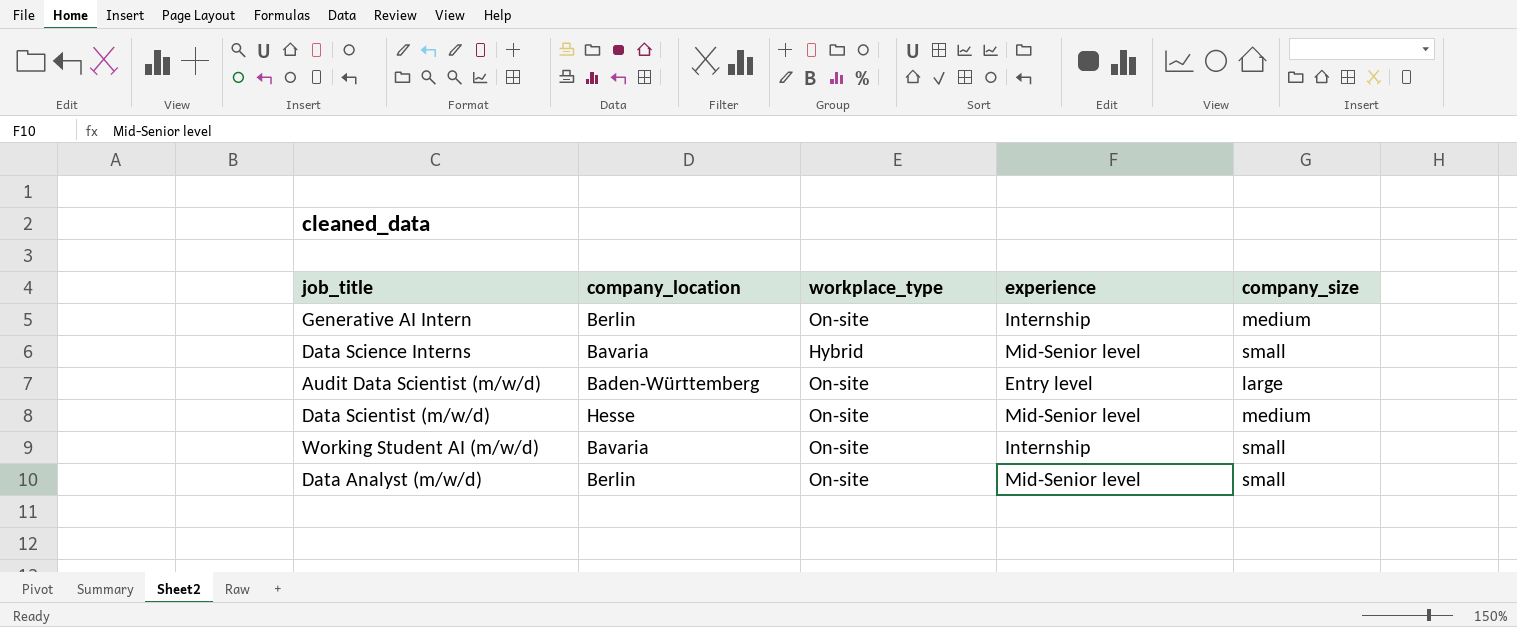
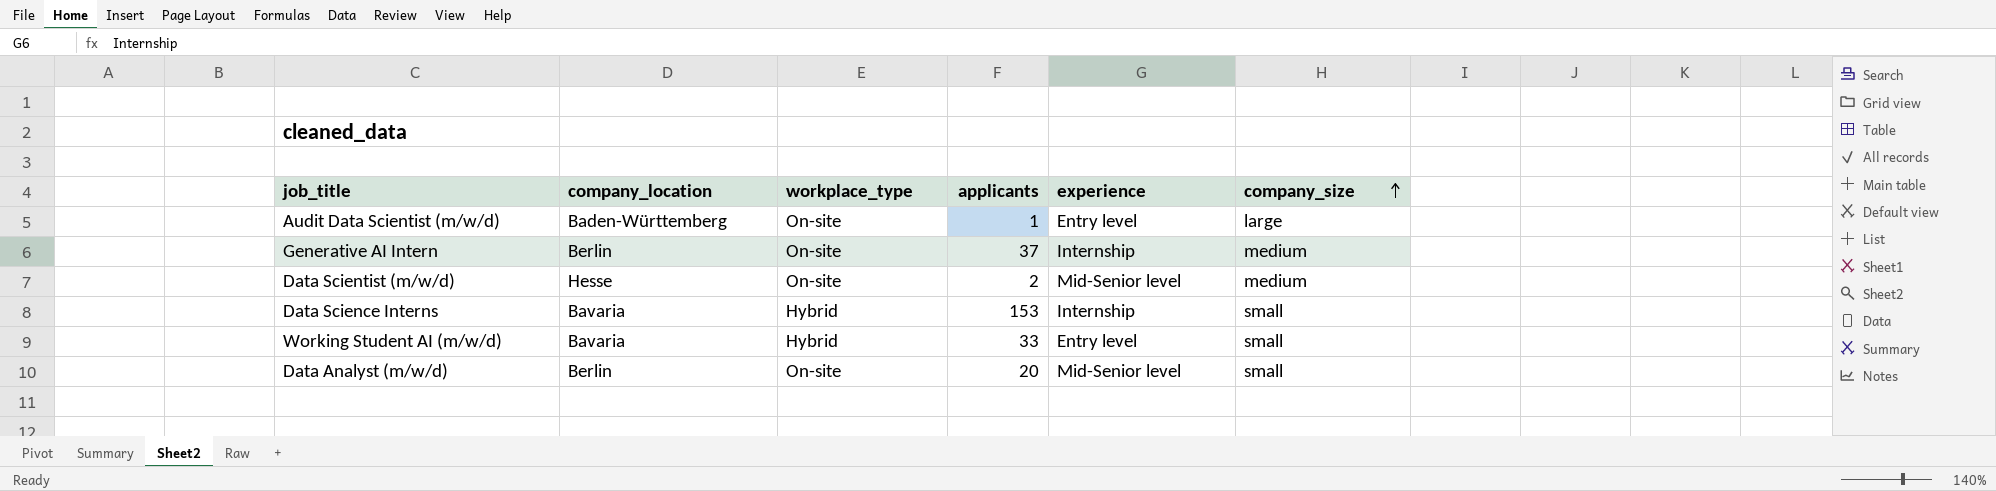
row order: none -> company_size ascending
column applicants | position: none -> 4
Data Science Interns | experience: Mid-Senior level -> Internship
Working Student AI (m/w/d) | workplace_type: On-site -> Hybrid
Working Student AI (m/w/d) | experience: Internship -> Entry level

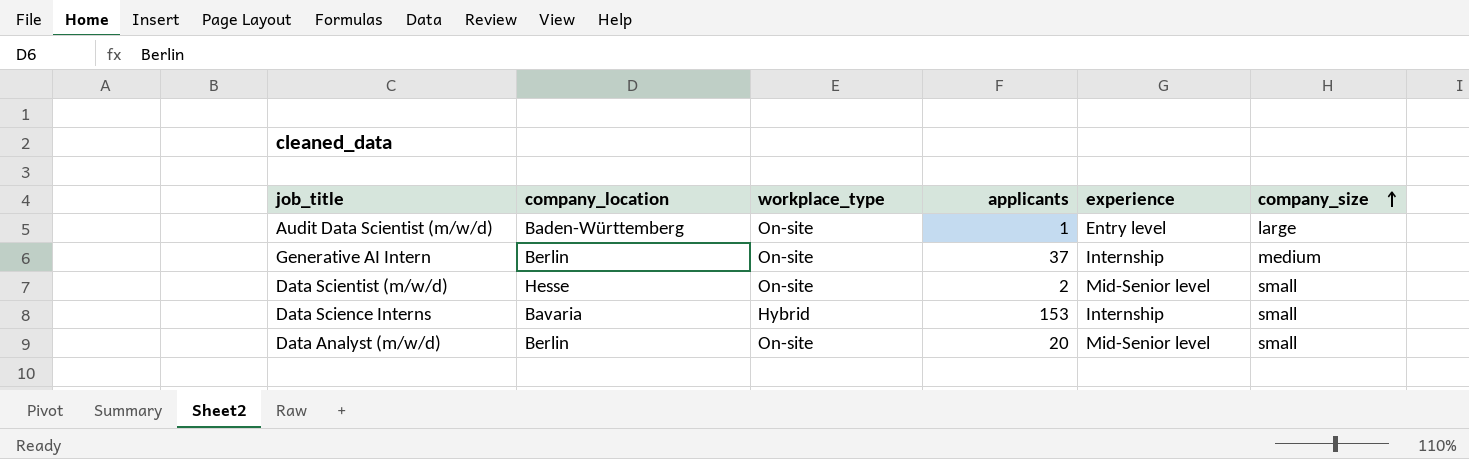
row Working Student AI (m/w/d): Bavaria | Hybrid | 33 | Entry level | small -> none
Data Scientist (m/w/d) | company_size: medium -> small

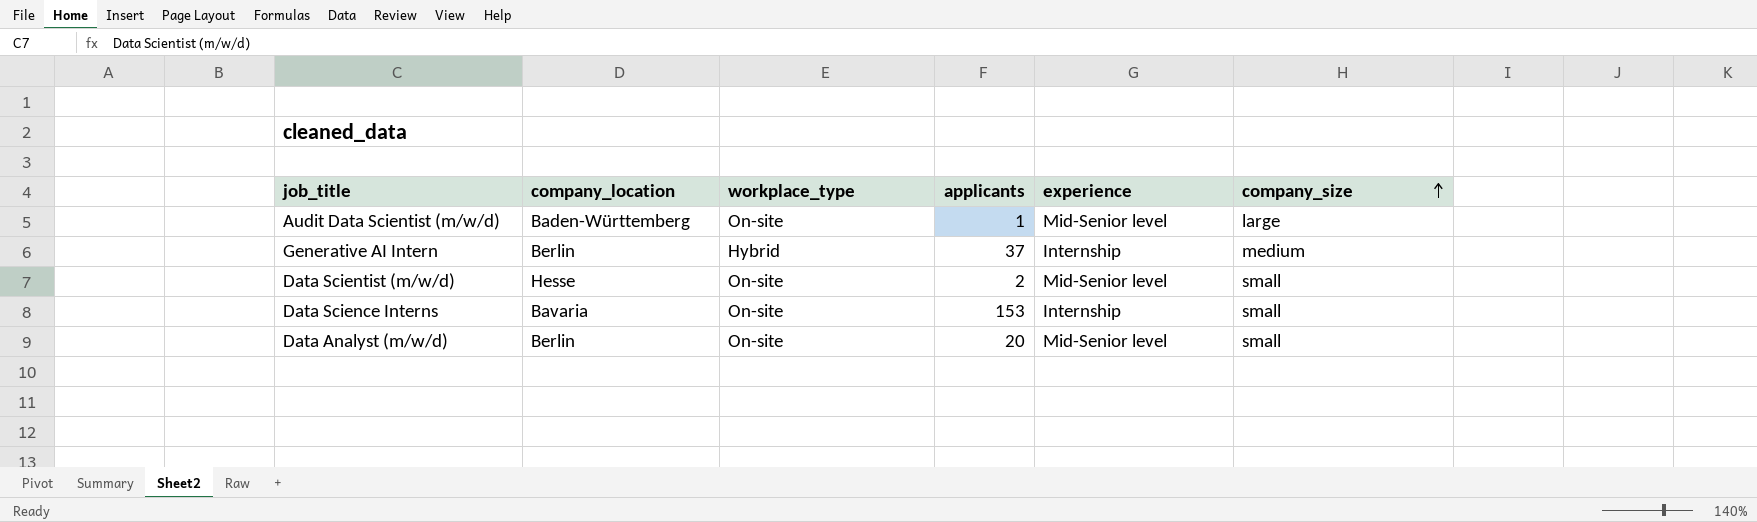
Audit Data Scientist (m/w/d) | experience: Entry level -> Mid-Senior level
Generative AI Intern | workplace_type: On-site -> Hybrid
Data Science Interns | workplace_type: Hybrid -> On-site

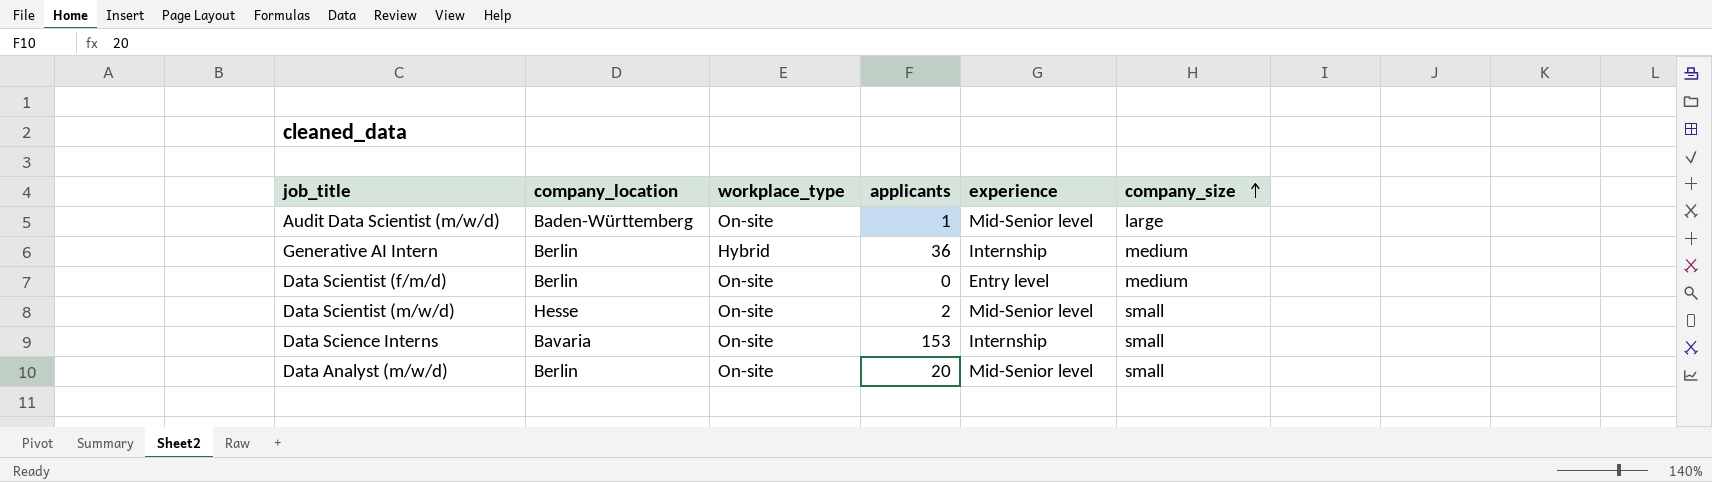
Generative AI Intern | applicants: 37 -> 36
row Data Scientist (f/m/d): none -> Berlin | On-site | 0 | Entry level | medium

